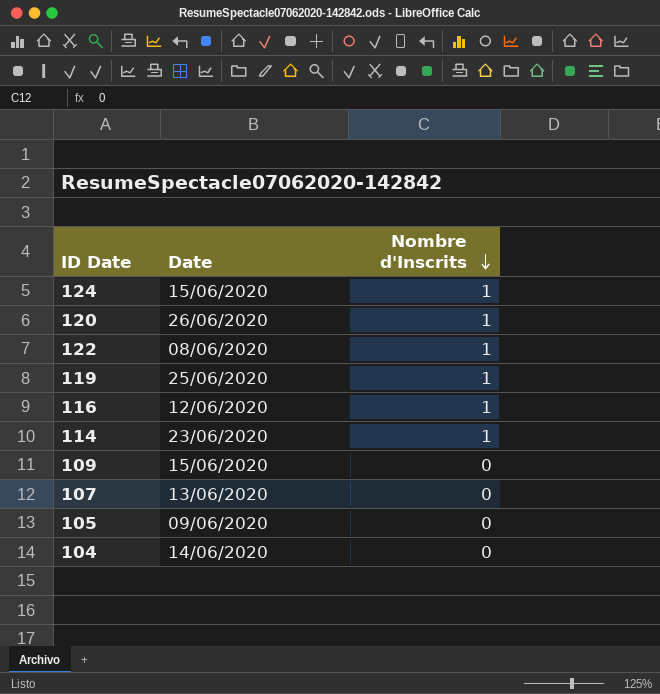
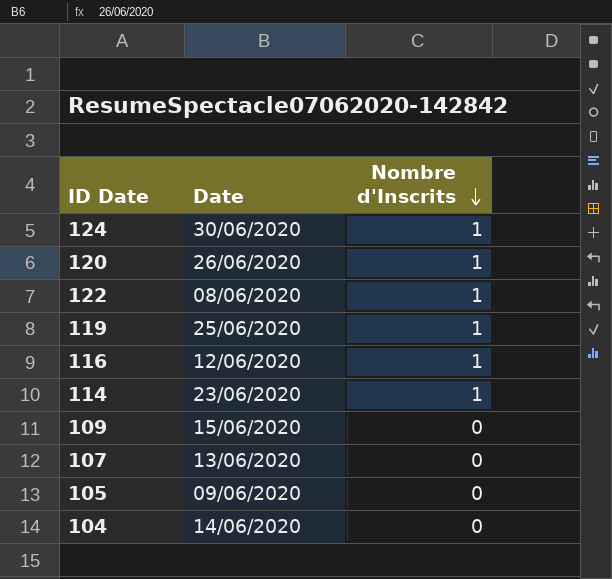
124 | Date: 15/06/2020 -> 30/06/2020

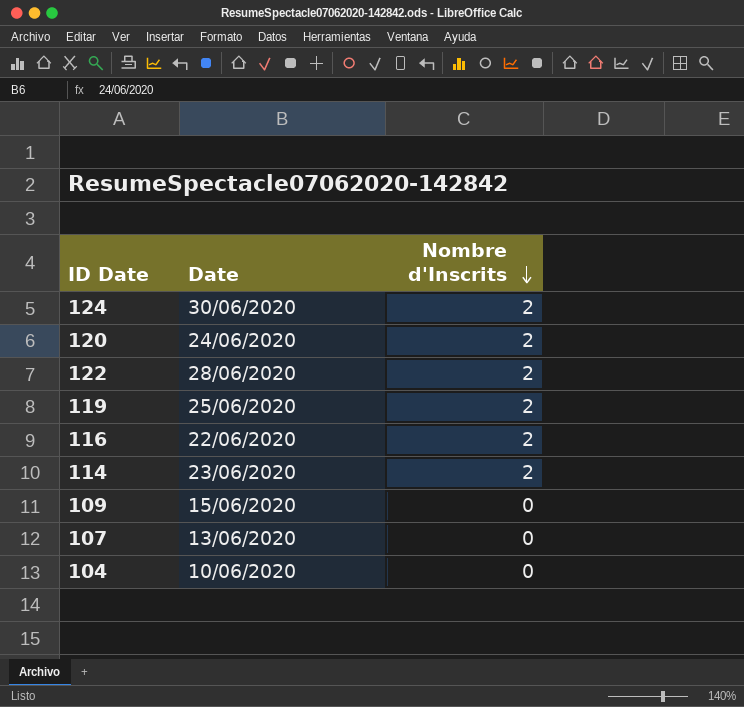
row 105: 09/06/2020 | 0 -> none
124 | Nombre d'Inscrits: 1 -> 2
120 | Date: 26/06/2020 -> 24/06/2020
120 | Nombre d'Inscrits: 1 -> 2
122 | Date: 08/06/2020 -> 28/06/2020
122 | Nombre d'Inscrits: 1 -> 2
119 | Nombre d'Inscrits: 1 -> 2
116 | Date: 12/06/2020 -> 22/06/2020
116 | Nombre d'Inscrits: 1 -> 2
114 | Nombre d'Inscrits: 1 -> 2
104 | Date: 14/06/2020 -> 10/06/2020

